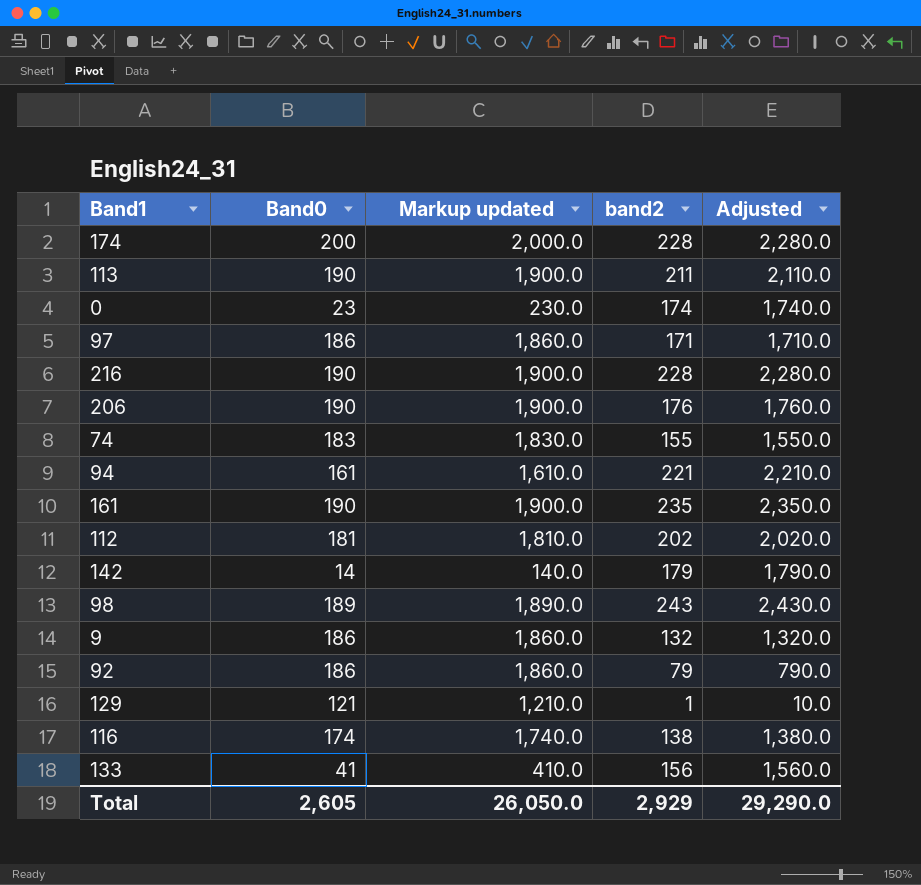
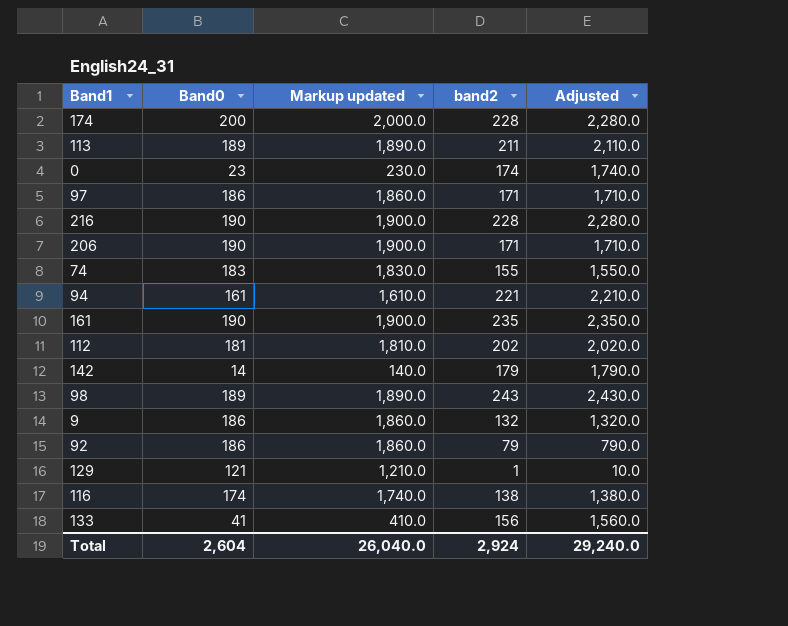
113 | Band0: 190 -> 189
113 | Markup updated: 1,900.0 -> 1,890.0
206 | band2: 176 -> 171
206 | Adjusted: 1,760.0 -> 1,710.0
Total | Band0: 2,605 -> 2,604
Total | Markup updated: 26,050.0 -> 26,040.0
Total | band2: 2,929 -> 2,924
Total | Adjusted: 29,290.0 -> 29,240.0

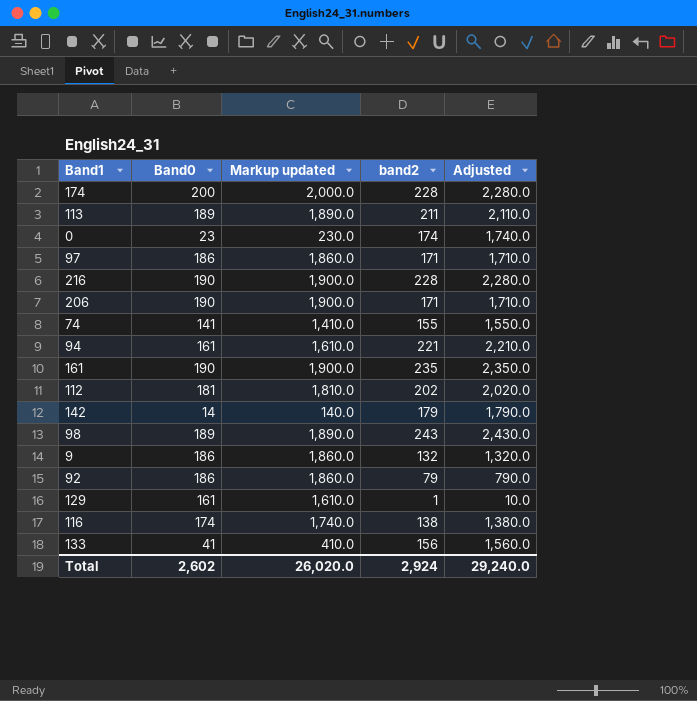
74 | Band0: 183 -> 141
74 | Markup updated: 1,830.0 -> 1,410.0
129 | Band0: 121 -> 161
129 | Markup updated: 1,210.0 -> 1,610.0
Total | Band0: 2,604 -> 2,602
Total | Markup updated: 26,040.0 -> 26,020.0

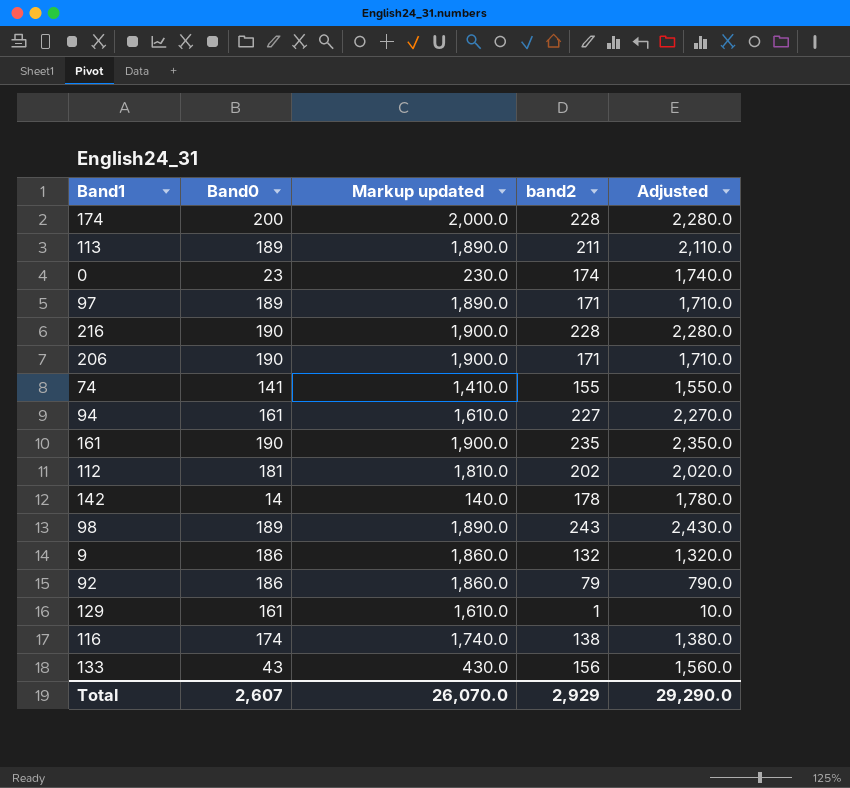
97 | Band0: 186 -> 189
97 | Markup updated: 1,860.0 -> 1,890.0
94 | band2: 221 -> 227
94 | Adjusted: 2,210.0 -> 2,270.0
142 | band2: 179 -> 178
142 | Adjusted: 1,790.0 -> 1,780.0
133 | Band0: 41 -> 43
133 | Markup updated: 410.0 -> 430.0
Total | Band0: 2,602 -> 2,607
Total | Markup updated: 26,020.0 -> 26,070.0
Total | band2: 2,924 -> 2,929
Total | Adjusted: 29,240.0 -> 29,290.0

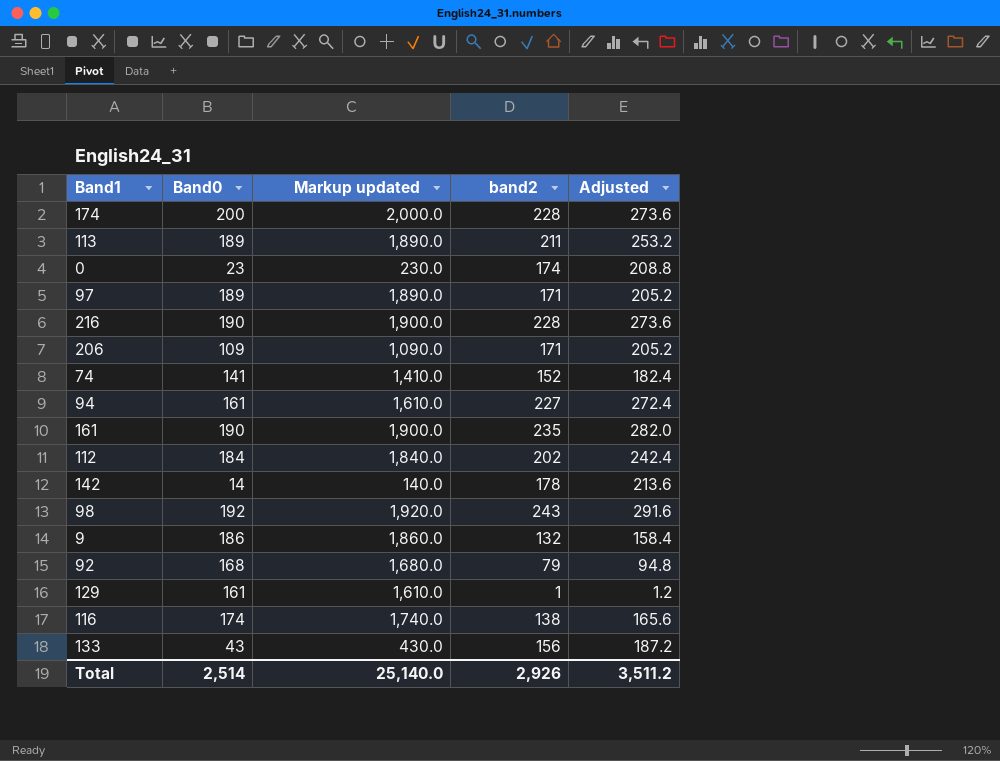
column Adjusted | formula: [band2] * 10 -> [band2] * 1.2
206 | Band0: 190 -> 109
206 | Markup updated: 1,900.0 -> 1,090.0
74 | band2: 155 -> 152
112 | Band0: 181 -> 184
112 | Markup updated: 1,810.0 -> 1,840.0
98 | Band0: 189 -> 192
98 | Markup updated: 1,890.0 -> 1,920.0
92 | Band0: 186 -> 168
92 | Markup updated: 1,860.0 -> 1,680.0
Total | Band0: 2,607 -> 2,514
Total | Markup updated: 26,070.0 -> 25,140.0
Total | band2: 2,929 -> 2,926
Total | Adjusted: 29,290.0 -> 3,511.2

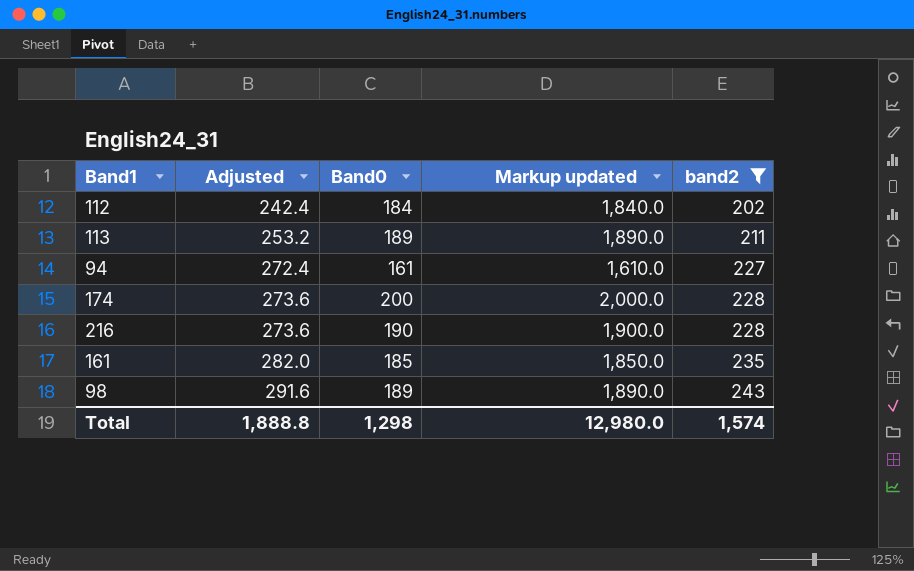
filter: none -> band2 >= 202
row order: none -> Adjusted ascending
column Adjusted | position: 5 -> 2
161 | Band0: 190 -> 185
161 | Markup updated: 1,900.0 -> 1,850.0
98 | Band0: 192 -> 189
98 | Markup updated: 1,920.0 -> 1,890.0
Total | Adjusted: 3,511.2 -> 1,888.8
Total | Band0: 2,514 -> 1,298
Total | Markup updated: 25,140.0 -> 12,980.0
Total | band2: 2,926 -> 1,574

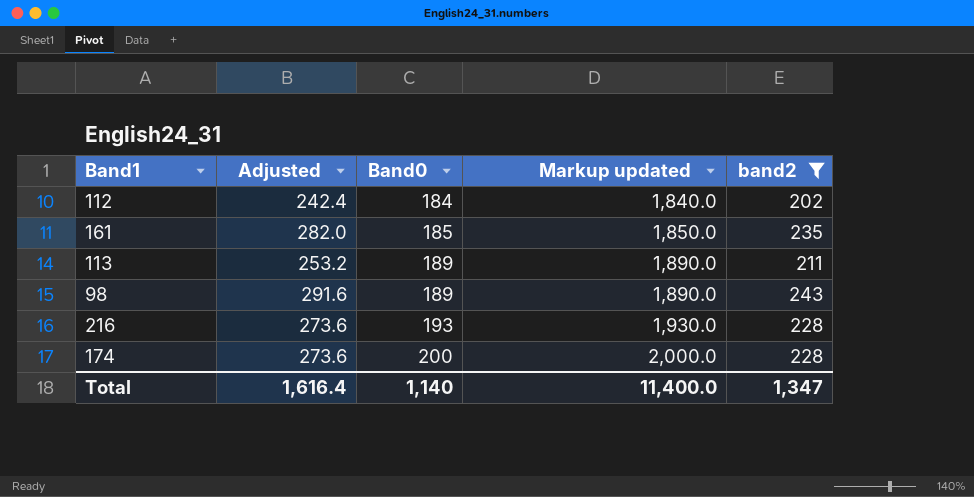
row order: Adjusted ascending -> Band0 ascending
row 94: 272.4 | 161 | 1,610.0 | 227 -> none
216 | Band0: 190 -> 193
216 | Markup updated: 1,900.0 -> 1,930.0
Total | Adjusted: 1,888.8 -> 1,616.4
Total | Band0: 1,298 -> 1,140
Total | Markup updated: 12,980.0 -> 11,400.0
Total | band2: 1,574 -> 1,347

